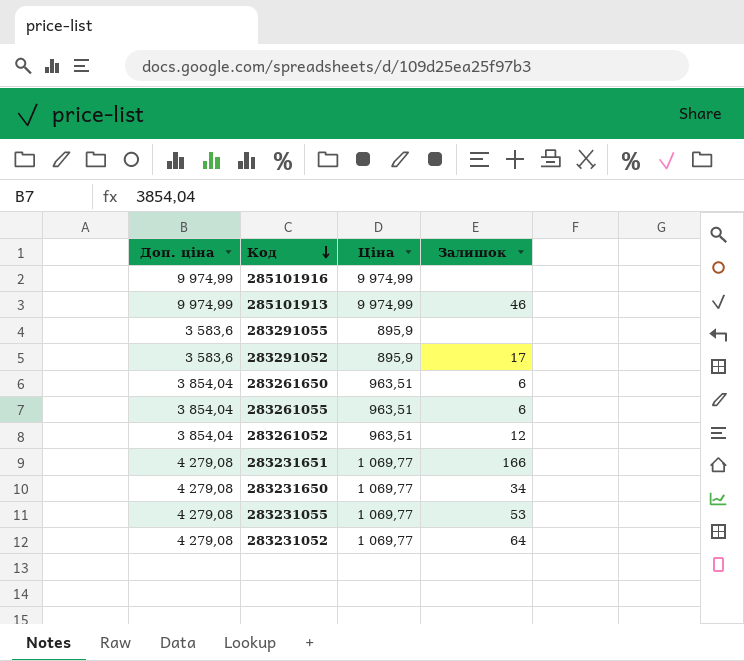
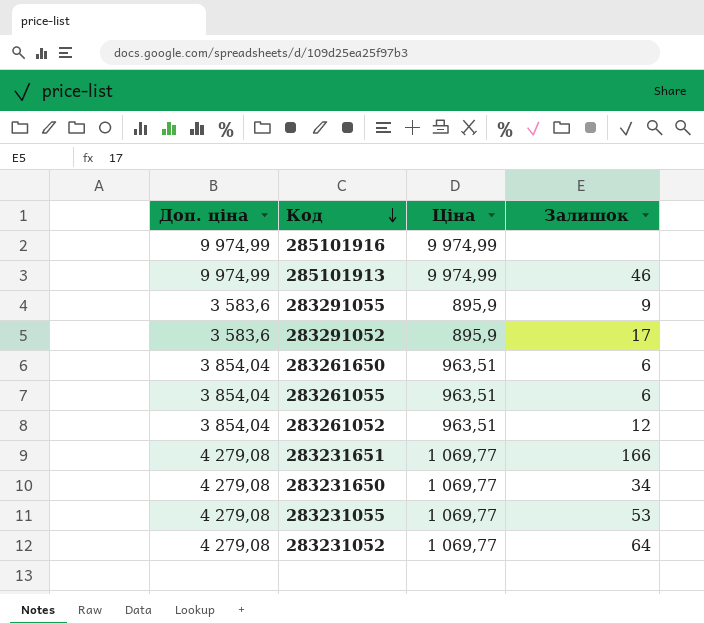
283291055 | Залишок: none -> 9

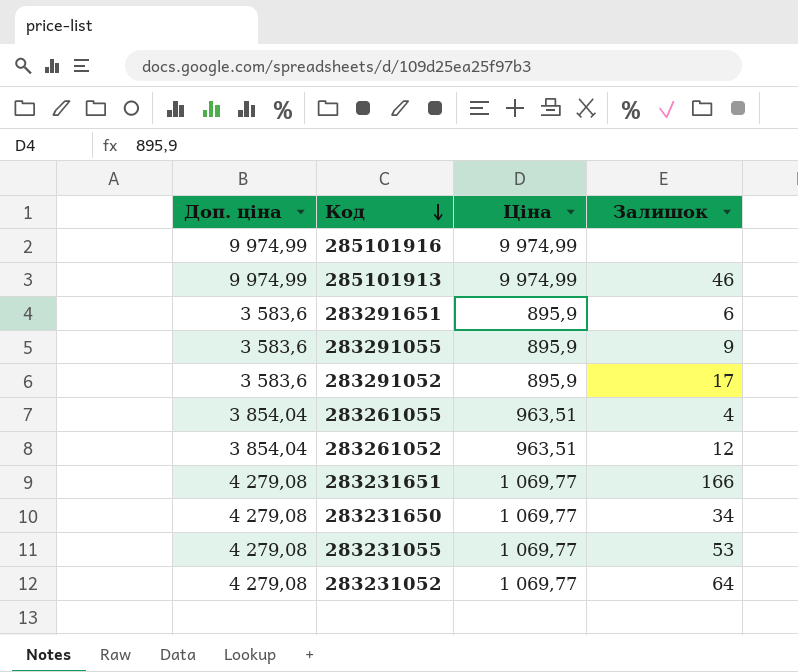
row 283261650: 3 854,04 | 963,51 | 6 -> none
row 283291651: none -> 3 583,6 | 895,9 | 6
283261055 | Залишок: 6 -> 4

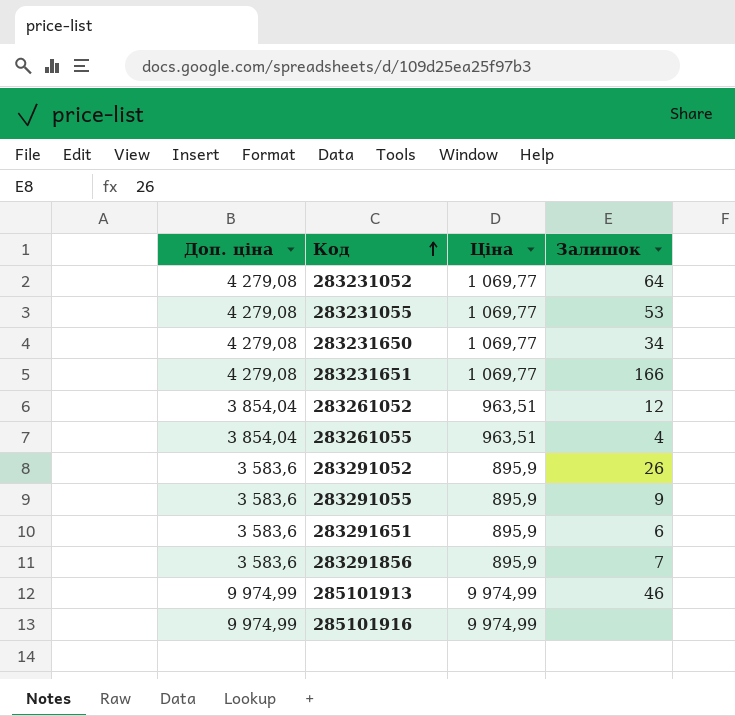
row order: Код descending -> Код ascending
283291052 | Залишок: 17 -> 26
row 283291856: none -> 3 583,6 | 895,9 | 7

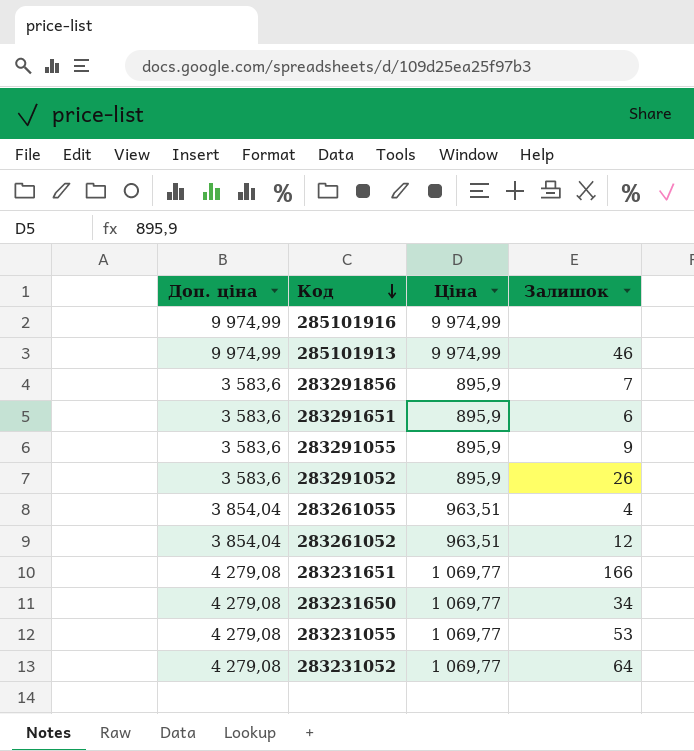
row order: Код ascending -> Код descending

